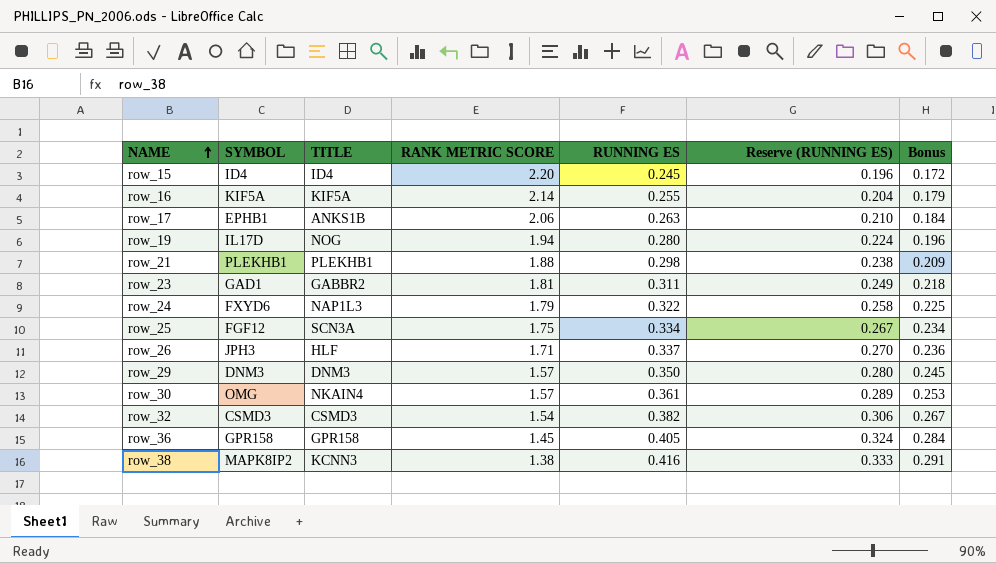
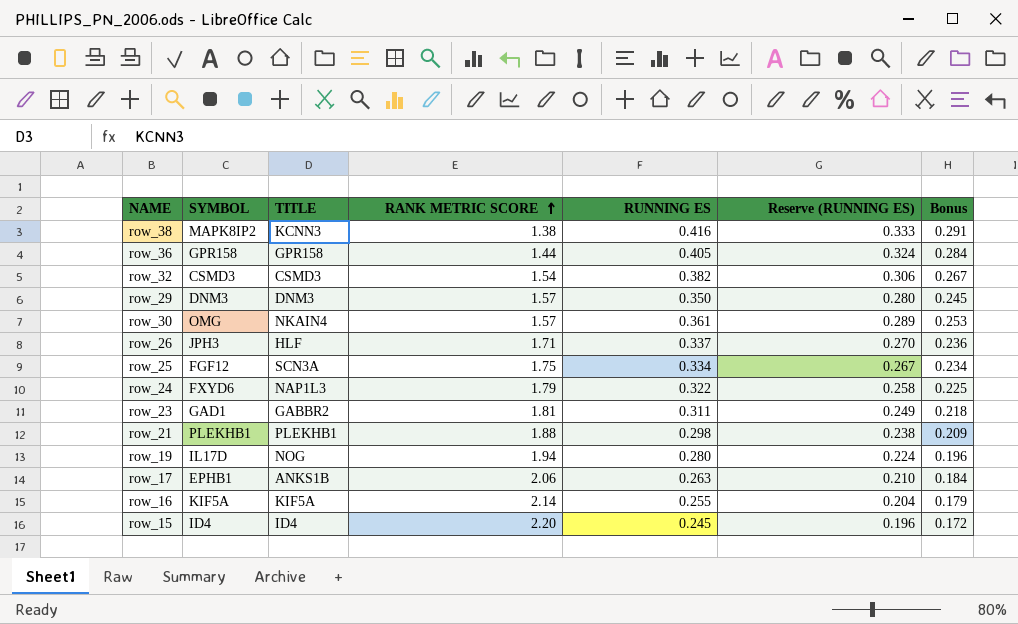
row order: NAME ascending -> RANK METRIC SCORE ascending
row_36 | RANK METRIC SCORE: 1.45 -> 1.44

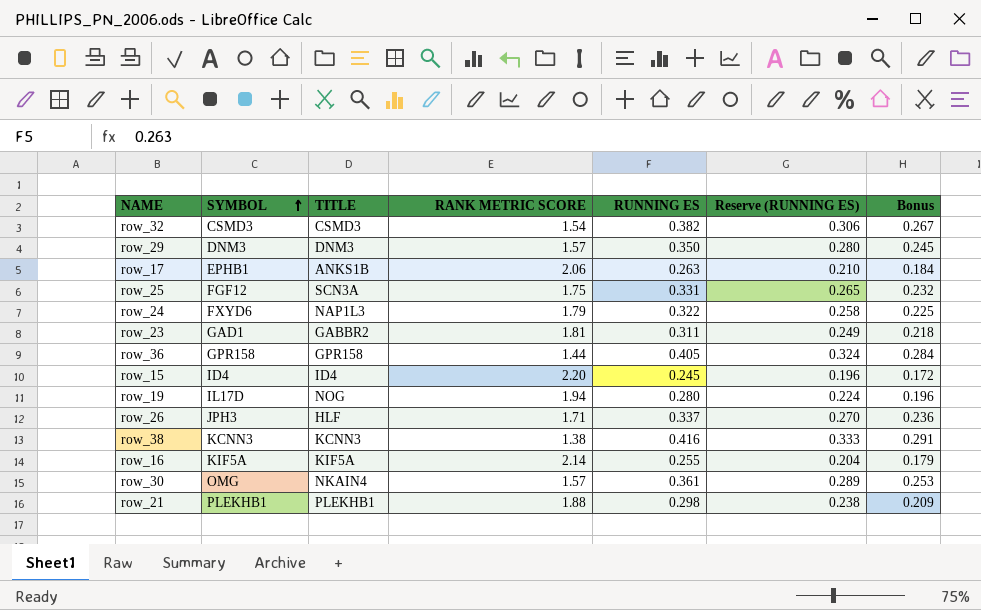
row order: RANK METRIC SCORE ascending -> SYMBOL ascending
row_25 | RUNNING ES: 0.334 -> 0.331
row_25 | Reserve (RUNNING ES): 0.267 -> 0.265
row_25 | Bonus: 0.234 -> 0.232
row_38 | SYMBOL: MAPK8IP2 -> KCNN3

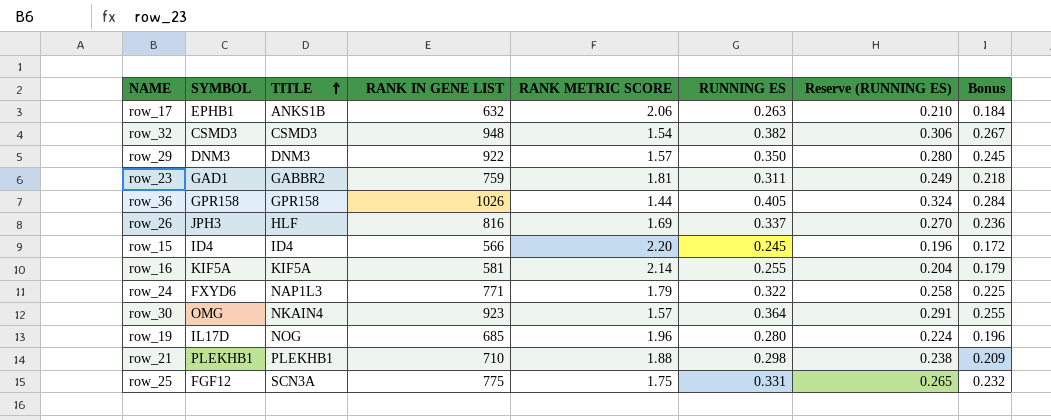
row order: SYMBOL ascending -> TITLE ascending
column RANK IN GENE LIST | position: none -> 4
row row_38: KCNN3 | KCNN3 | 1.38 | 0.416 | 0.333 | 0.291 -> none
row_26 | RANK METRIC SCORE: 1.71 -> 1.69
row_30 | RUNNING ES: 0.361 -> 0.364
row_30 | Reserve (RUNNING ES): 0.289 -> 0.291
row_30 | Bonus: 0.253 -> 0.255
row_19 | RANK METRIC SCORE: 1.94 -> 1.96

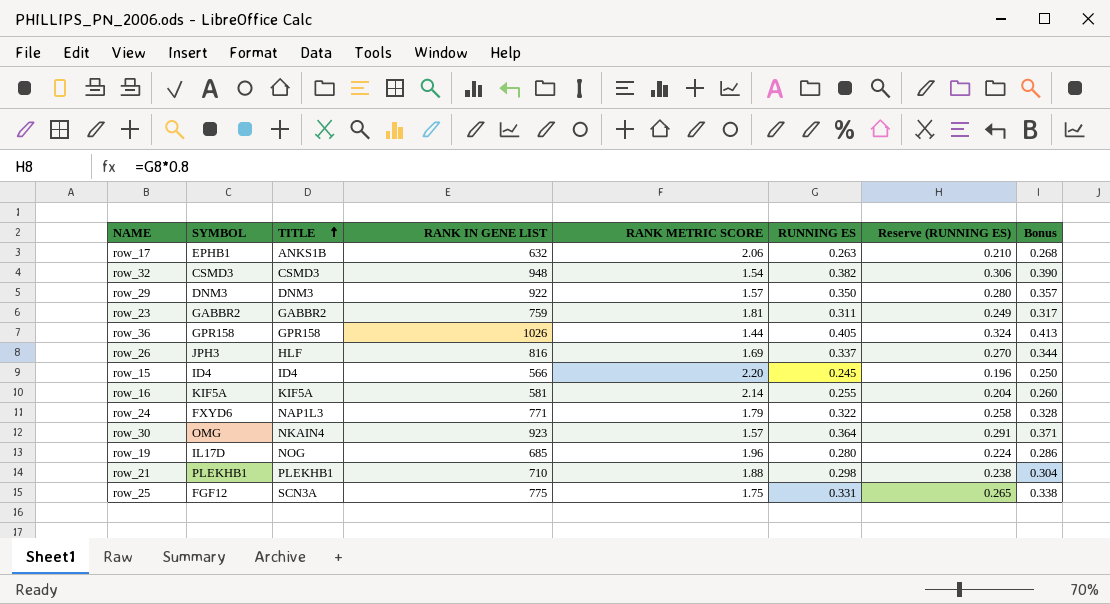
column Bonus | formula: [RUNNING ES] * 0.7 -> [RUNNING ES] * 1.02
row_23 | SYMBOL: GAD1 -> GABBR2

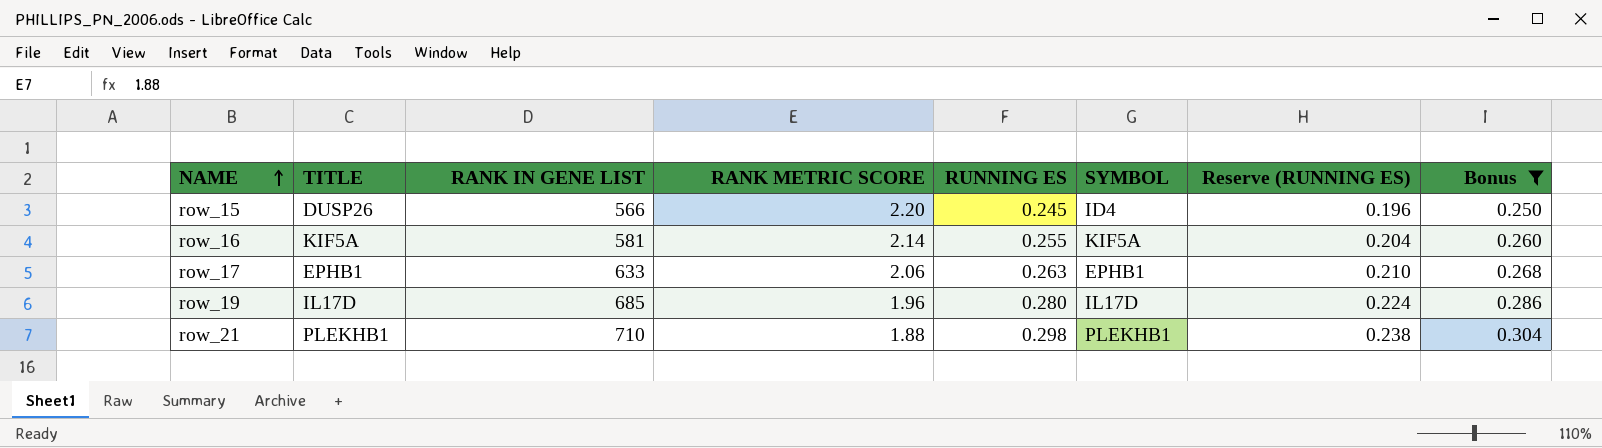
filter: none -> Bonus <= 0.304
row order: TITLE ascending -> NAME ascending
column SYMBOL | position: 2 -> 6
row_15 | TITLE: ID4 -> DUSP26
row_17 | TITLE: ANKS1B -> EPHB1
row_17 | RANK IN GENE LIST: 632 -> 633
row_19 | TITLE: NOG -> IL17D

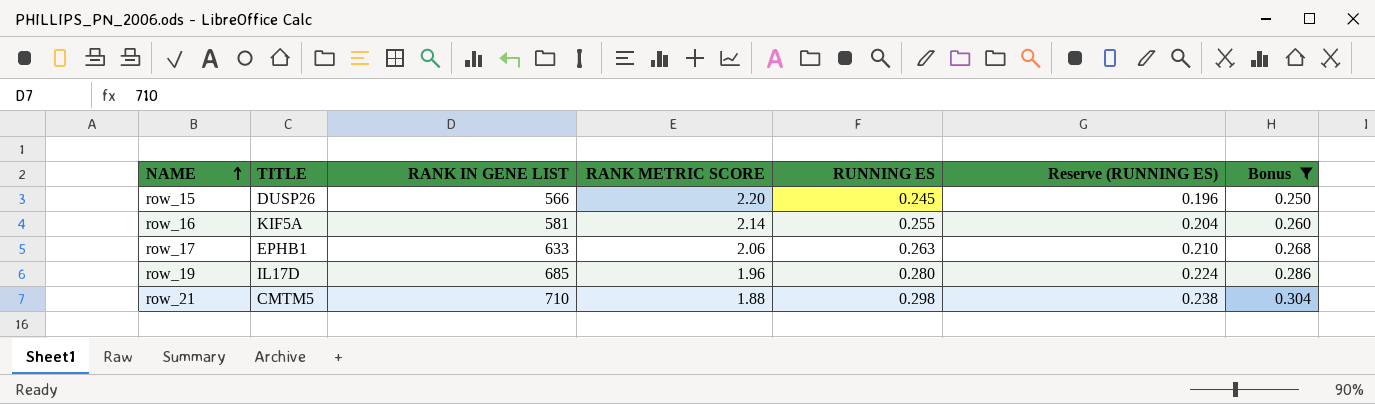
column SYMBOL | position: 6 -> none
row_21 | TITLE: PLEKHB1 -> CMTM5

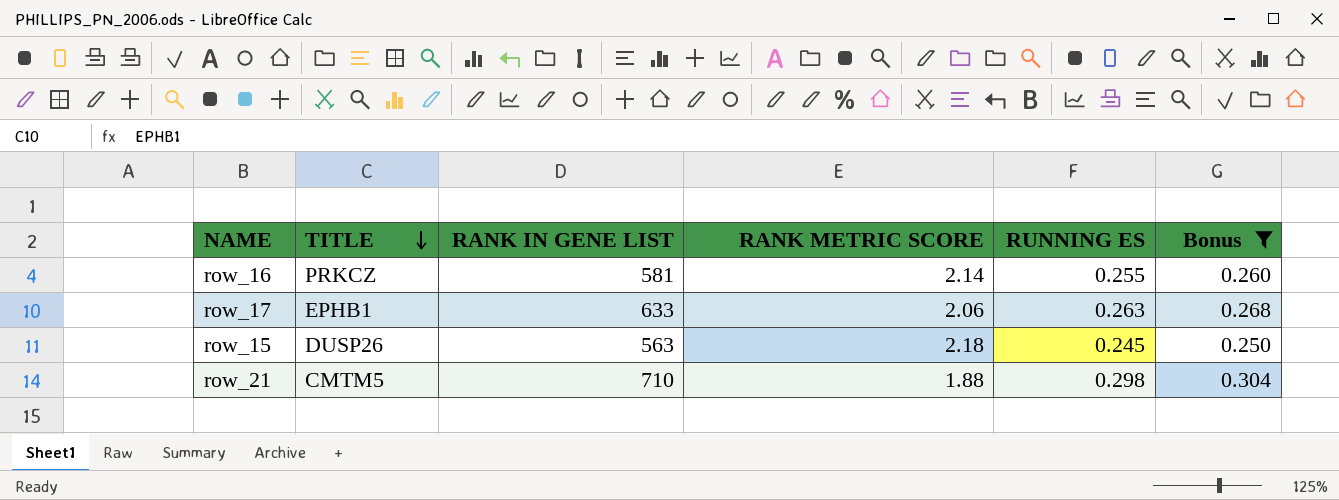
row order: NAME ascending -> TITLE descending
column Reserve (RUNNING ES) | formula: [RUNNING ES] * 0.8 -> none
row row_19: IL17D | 685 | 1.96 | 0.280 | 0.224 | 0.286 -> none
row_16 | TITLE: KIF5A -> PRKCZ
row_15 | RANK IN GENE LIST: 566 -> 563
row_15 | RANK METRIC SCORE: 2.20 -> 2.18

